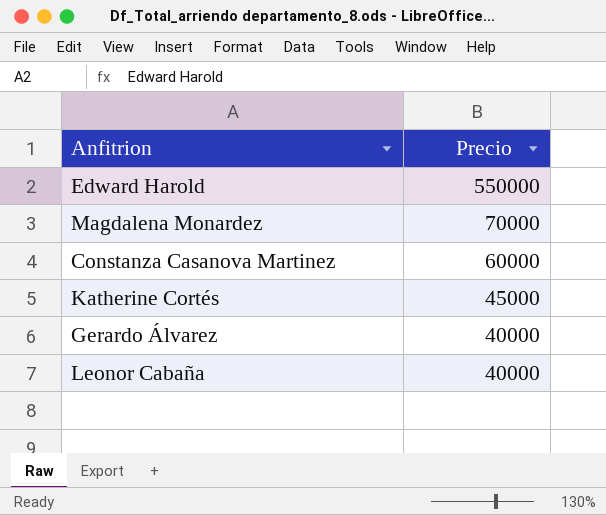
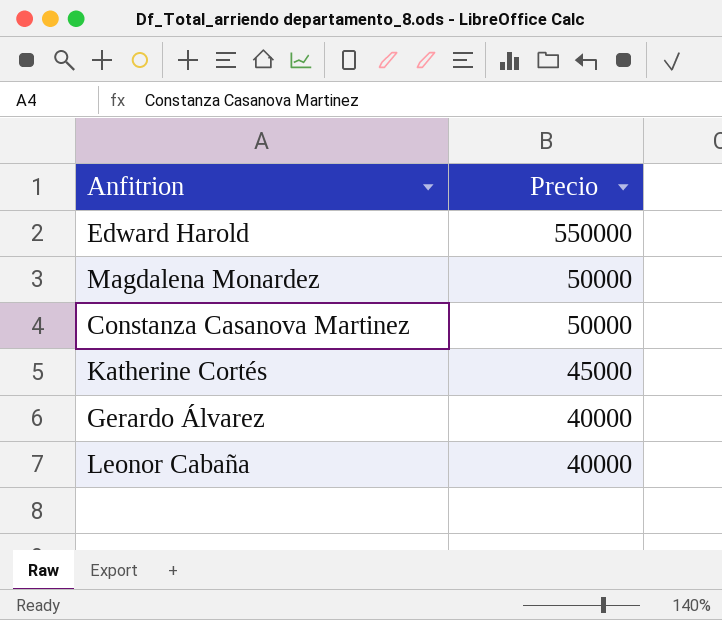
Magdalena Monardez | Precio: 70000 -> 50000
Constanza Casanova Martinez | Precio: 60000 -> 50000

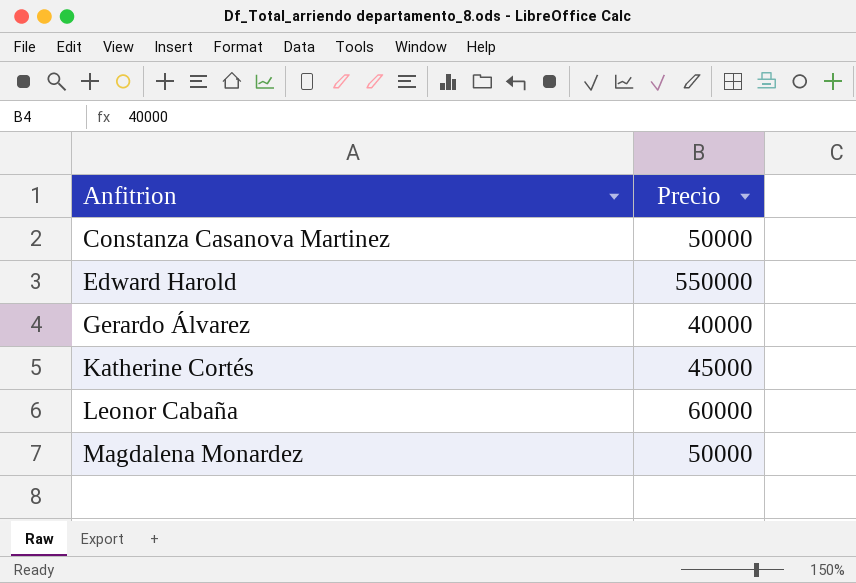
row order: Precio descending -> Anfitrion ascending
Leonor Cabaña | Precio: 40000 -> 60000

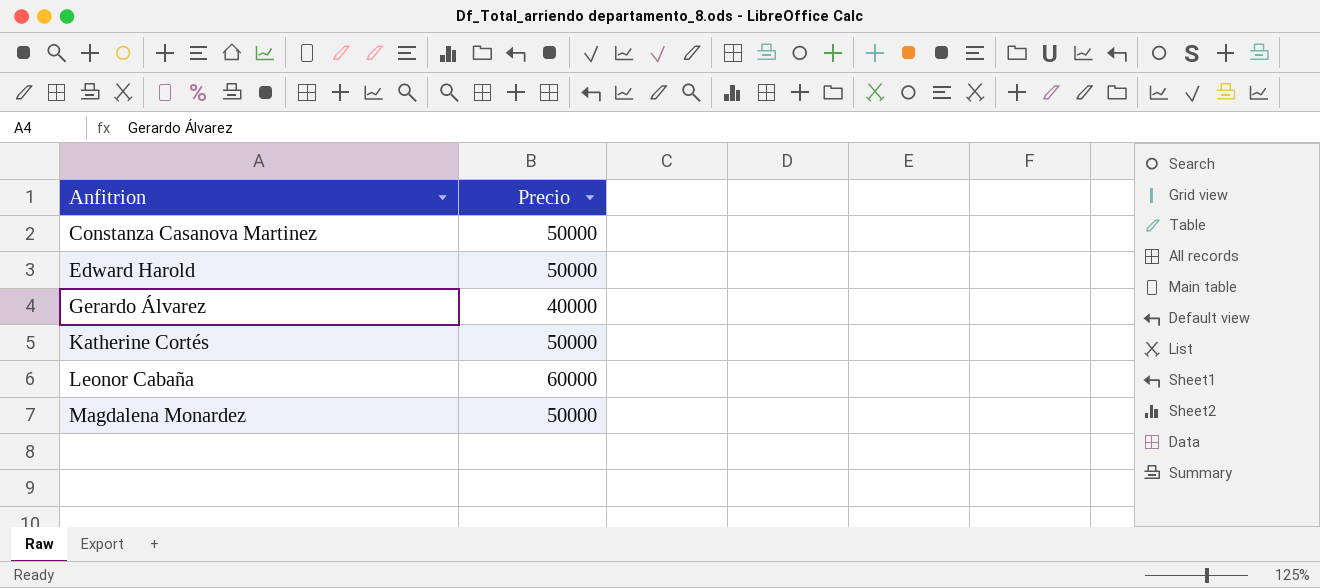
Edward Harold | Precio: 550000 -> 50000
Katherine Cortés | Precio: 45000 -> 50000

